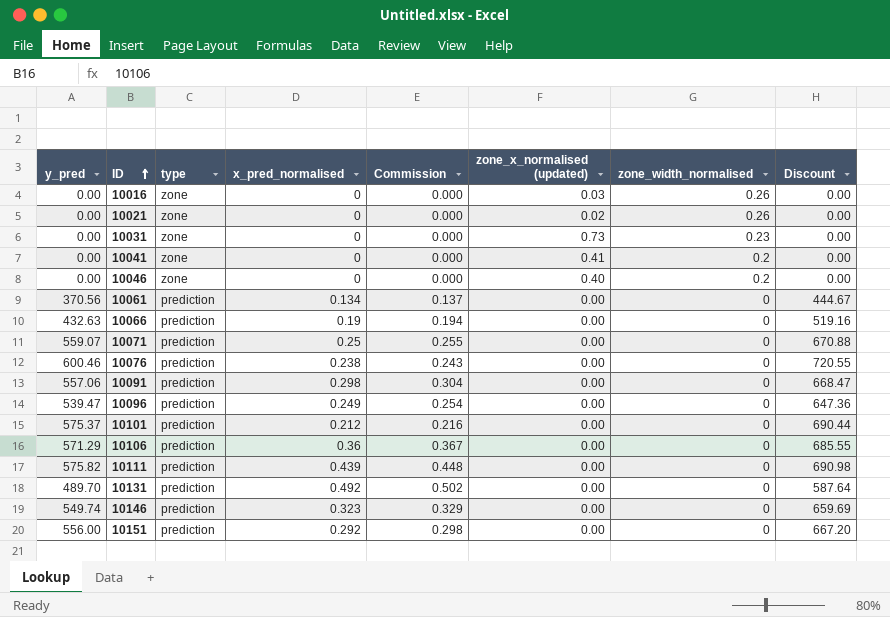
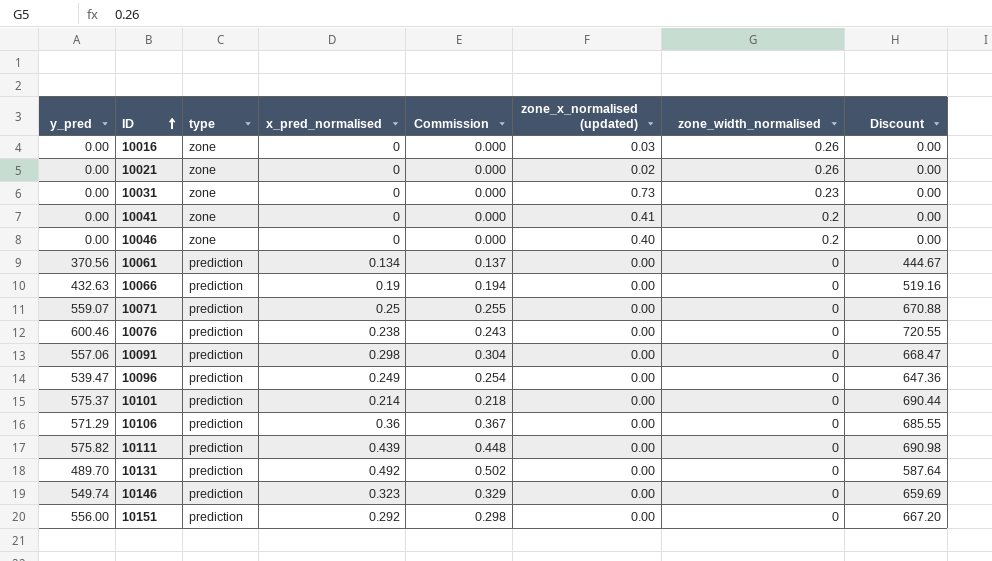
10101 | x_pred_normalised: 0.212 -> 0.214
10101 | Commission: 0.216 -> 0.218

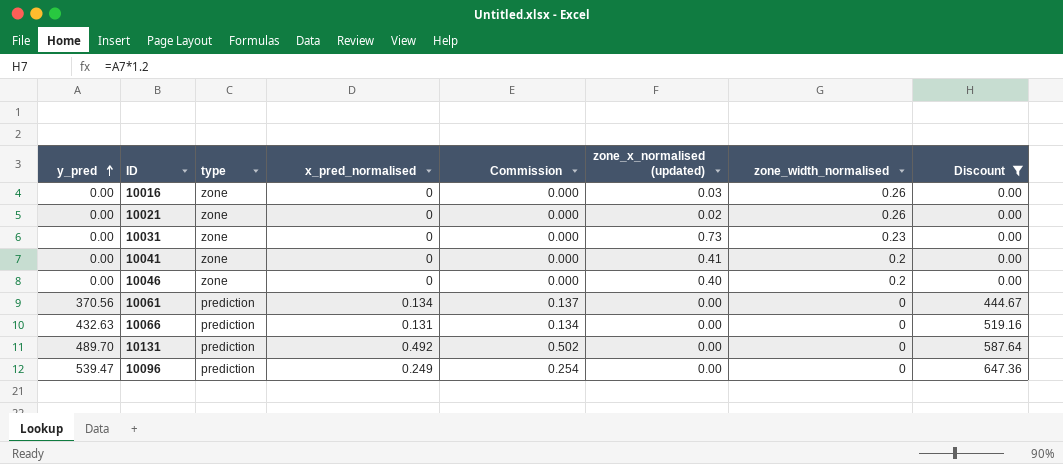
filter: none -> Discount <= 647.36
row order: ID ascending -> y_pred ascending
10066 | x_pred_normalised: 0.19 -> 0.131
10066 | Commission: 0.194 -> 0.134

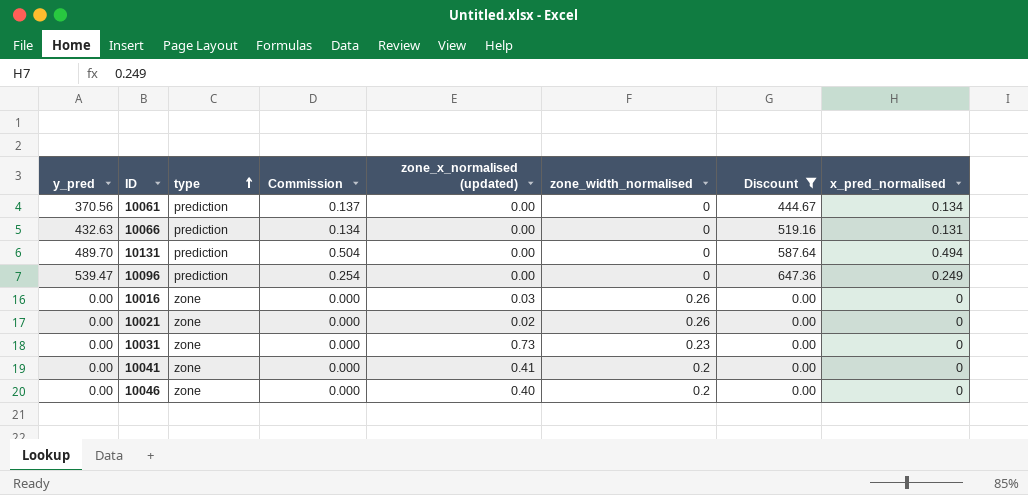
row order: y_pred ascending -> type ascending
column x_pred_normalised | position: 4 -> 8
10131 | Commission: 0.502 -> 0.504
10131 | x_pred_normalised: 0.492 -> 0.494

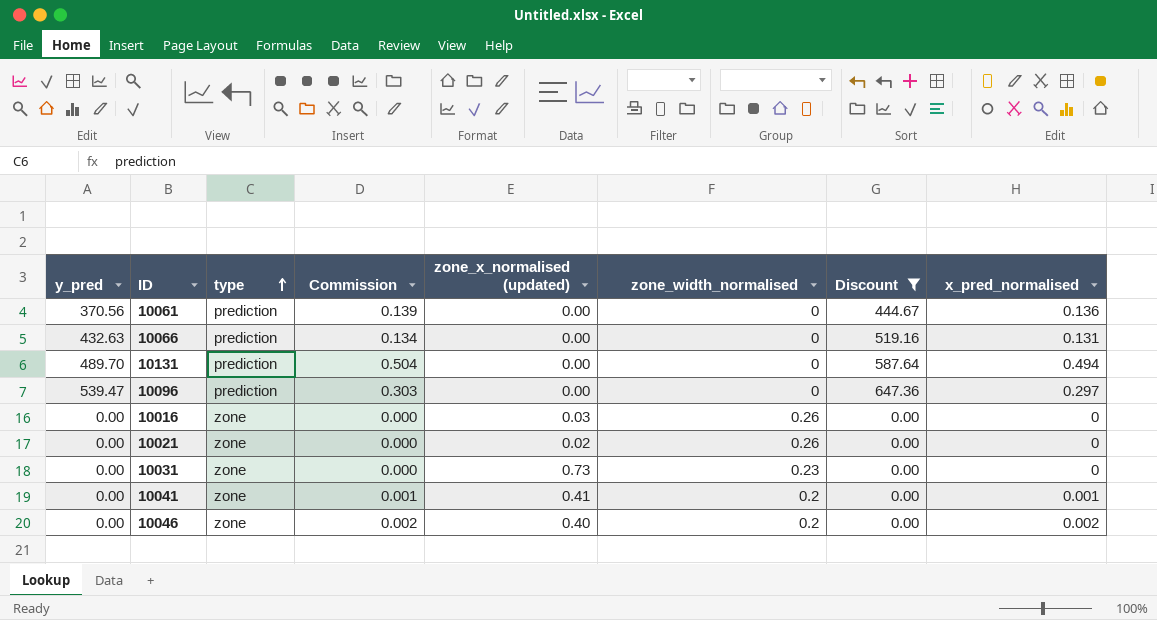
10061 | Commission: 0.137 -> 0.139
10061 | x_pred_normalised: 0.134 -> 0.136
10096 | Commission: 0.254 -> 0.303
10096 | x_pred_normalised: 0.249 -> 0.297
10041 | Commission: 0.000 -> 0.001
10041 | x_pred_normalised: 0 -> 0.001
10046 | Commission: 0.000 -> 0.002
10046 | x_pred_normalised: 0 -> 0.002

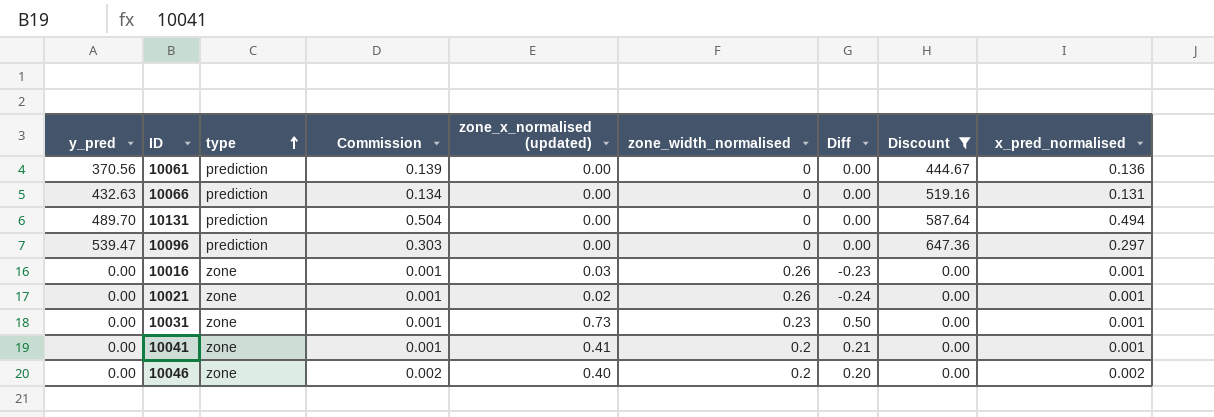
column Diff | formula: none -> [zone_x_normalised (updated)] - [zone_width_normalised]
10016 | Commission: 0.000 -> 0.001
10016 | x_pred_normalised: 0 -> 0.001
10021 | Commission: 0.000 -> 0.001
10021 | x_pred_normalised: 0 -> 0.001
10031 | Commission: 0.000 -> 0.001
10031 | x_pred_normalised: 0 -> 0.001

